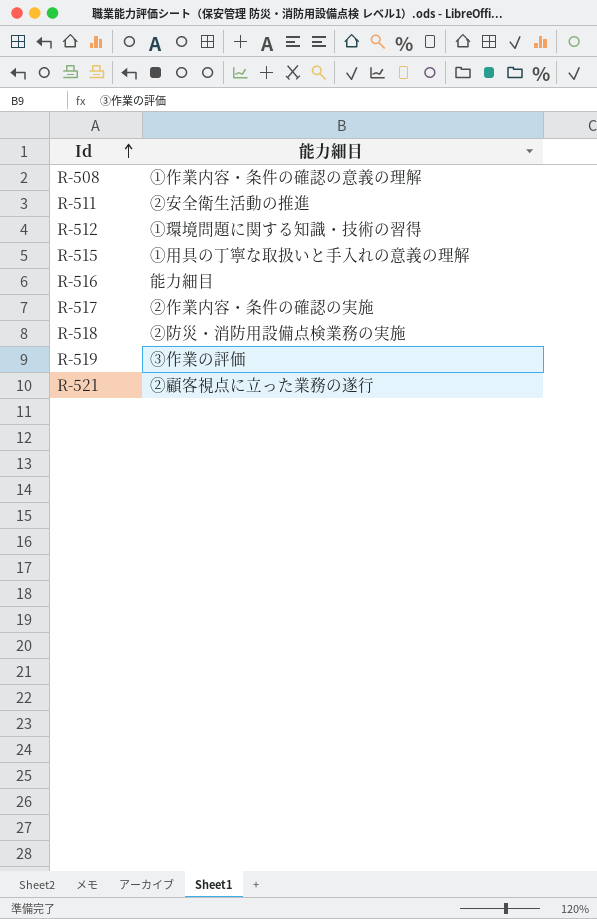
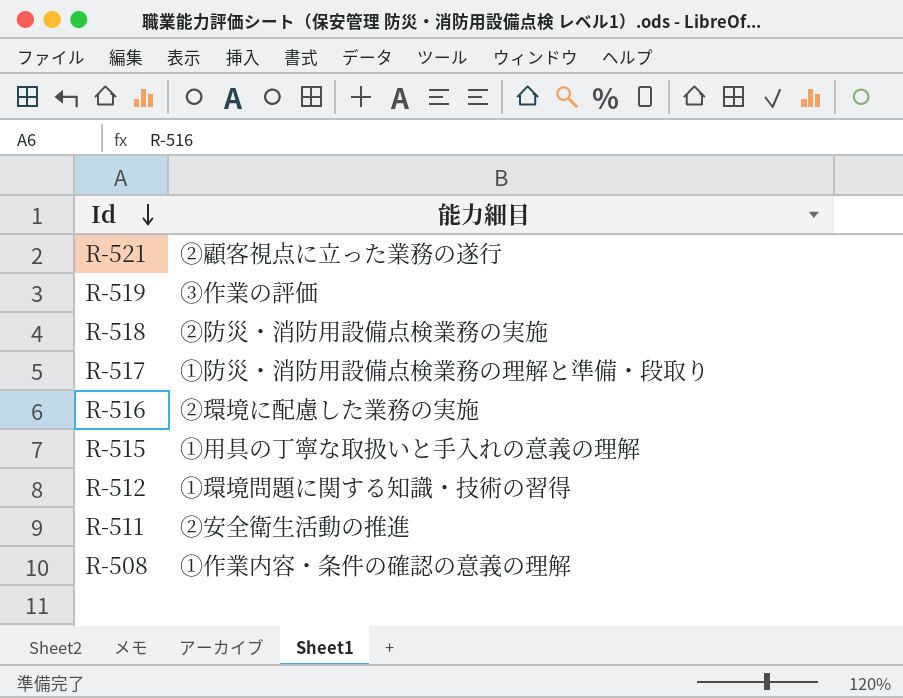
row order: Id ascending -> Id descending
R-517 | 能力細目: ②作業内容・条件の確認の実施 -> ①防災・消防用設備点検業務の理解と準備・段取り
R-516 | 能力細目: 能力細目 -> ②環境に配慮した業務の実施

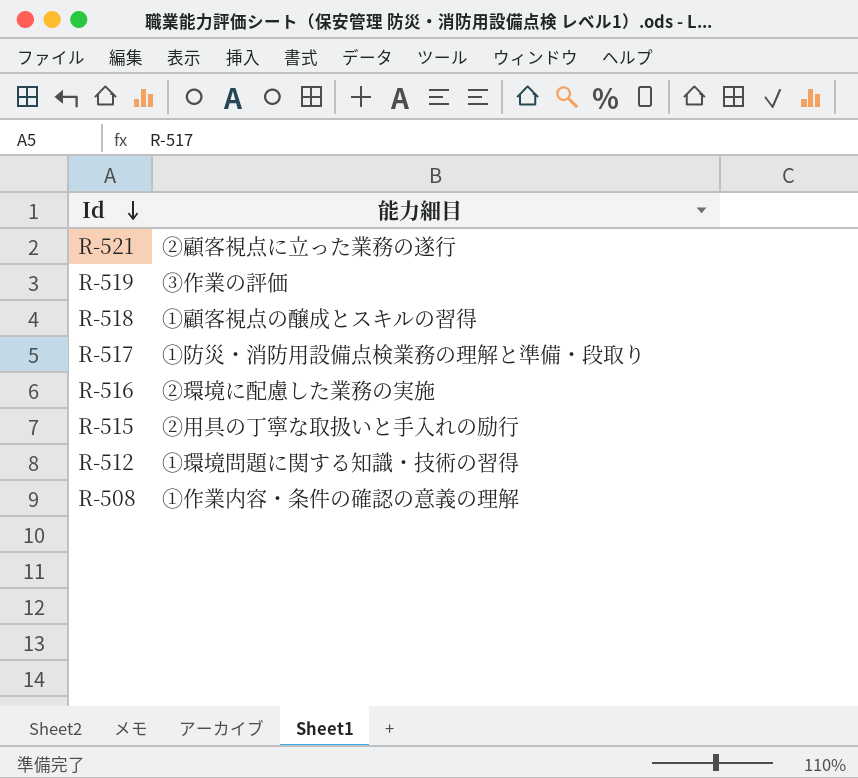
row R-511: ②安全衛生活動の推進 -> none
R-518 | 能力細目: ②防災・消防用設備点検業務の実施 -> ①顧客視点の醸成とスキルの習得
R-515 | 能力細目: ①用具の丁寧な取扱いと手入れの意義の理解 -> ②用具の丁寧な取扱いと手入れの励行

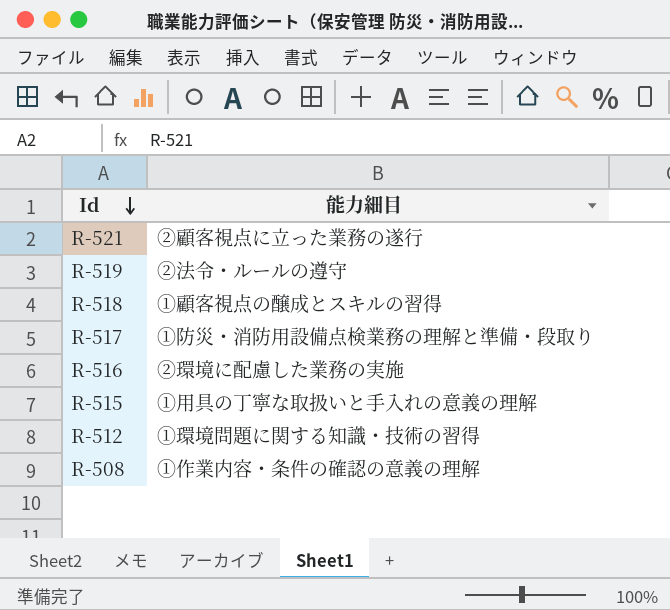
R-519 | 能力細目: ③作業の評価 -> ②法令・ルールの遵守
R-515 | 能力細目: ②用具の丁寧な取扱いと手入れの励行 -> ①用具の丁寧な取扱いと手入れの意義の理解

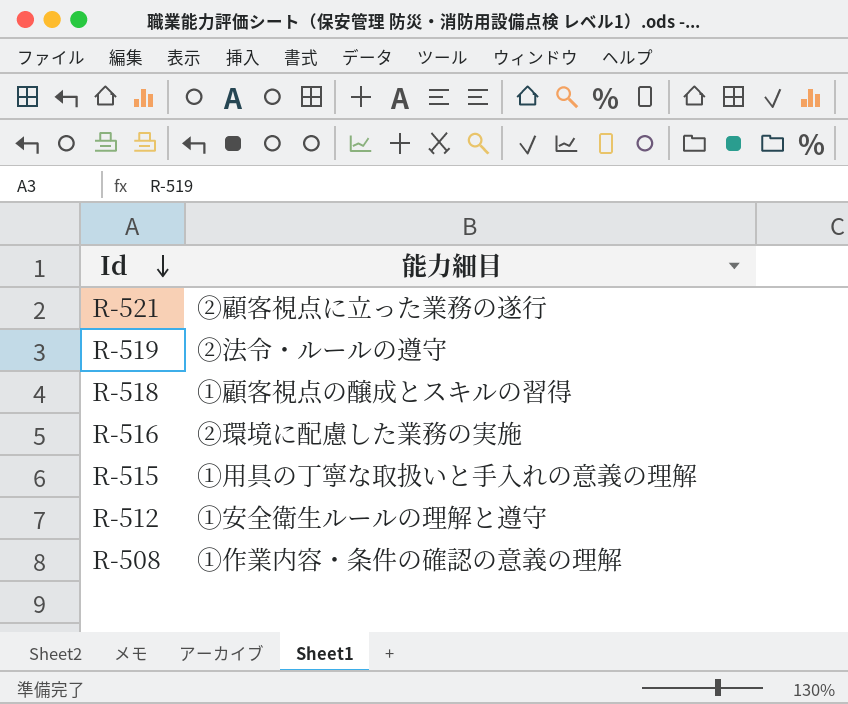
row R-517: ①防災・消防用設備点検業務の理解と準備・段取り -> none
R-512 | 能力細目: ①環境問題に関する知識・技術の習得 -> ①安全衛生ルールの理解と遵守

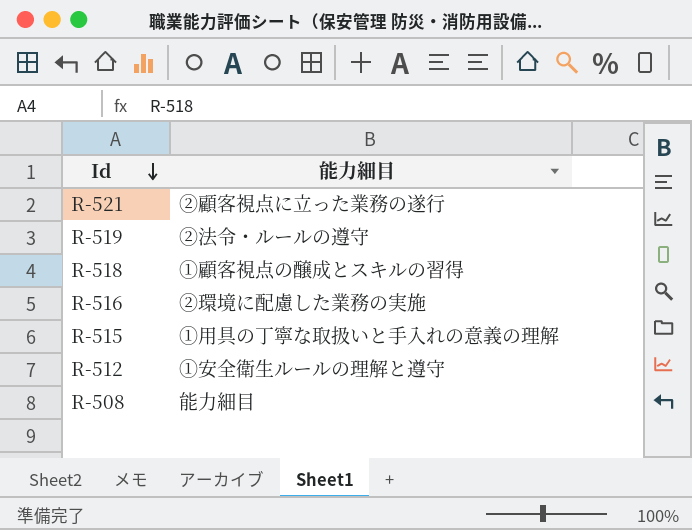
R-508 | 能力細目: ①作業内容・条件の確認の意義の理解 -> 能力細目

